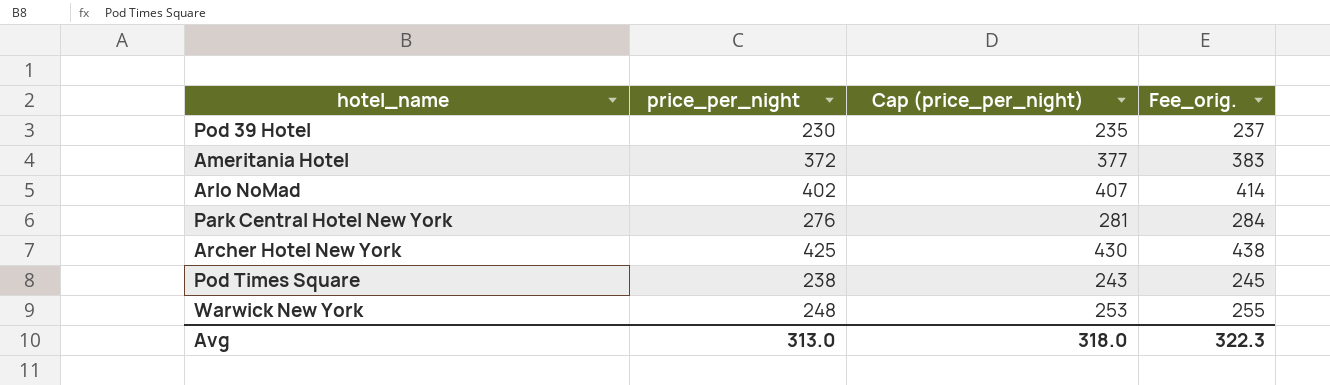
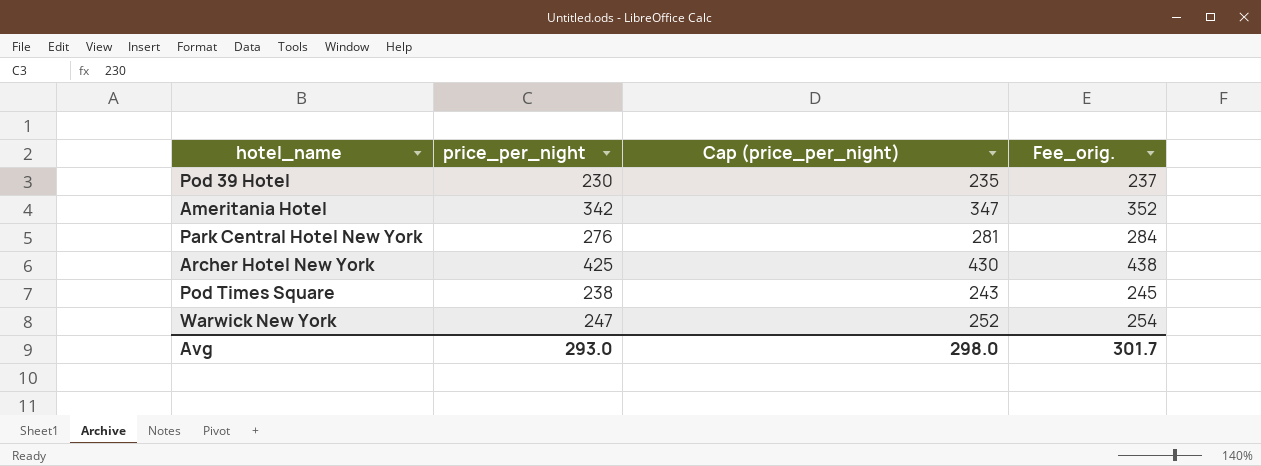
row Arlo NoMad: 402 | 407 | 414 -> none
Ameritania Hotel | price_per_night: 372 -> 342
Ameritania Hotel | Cap (price_per_night): 377 -> 347
Ameritania Hotel | Fee_orig.: 383 -> 352
Warwick New York | price_per_night: 248 -> 247
Warwick New York | Cap (price_per_night): 253 -> 252
Warwick New York | Fee_orig.: 255 -> 254
Avg | price_per_night: 313.0 -> 293.0
Avg | Cap (price_per_night): 318.0 -> 298.0
Avg | Fee_orig.: 322.3 -> 301.7

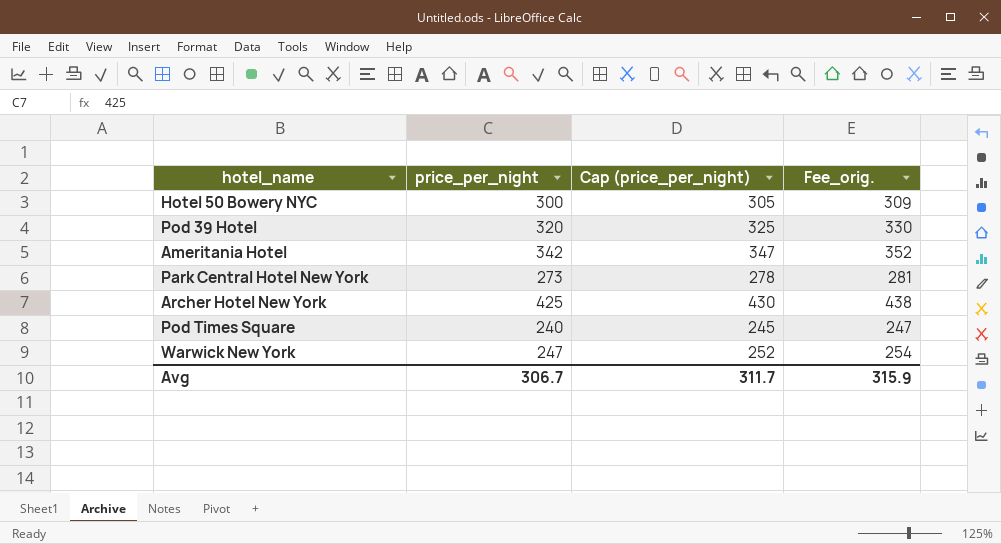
row Hotel 50 Bowery NYC: none -> 300 | 305 | 309
Pod 39 Hotel | price_per_night: 230 -> 320
Pod 39 Hotel | Cap (price_per_night): 235 -> 325
Pod 39 Hotel | Fee_orig.: 237 -> 330
Park Central Hotel New York | price_per_night: 276 -> 273
Park Central Hotel New York | Cap (price_per_night): 281 -> 278
Park Central Hotel New York | Fee_orig.: 284 -> 281
Pod Times Square | price_per_night: 238 -> 240
Pod Times Square | Cap (price_per_night): 243 -> 245
Pod Times Square | Fee_orig.: 245 -> 247
Avg | price_per_night: 293.0 -> 306.7
Avg | Cap (price_per_night): 298.0 -> 311.7
Avg | Fee_orig.: 301.7 -> 315.9

